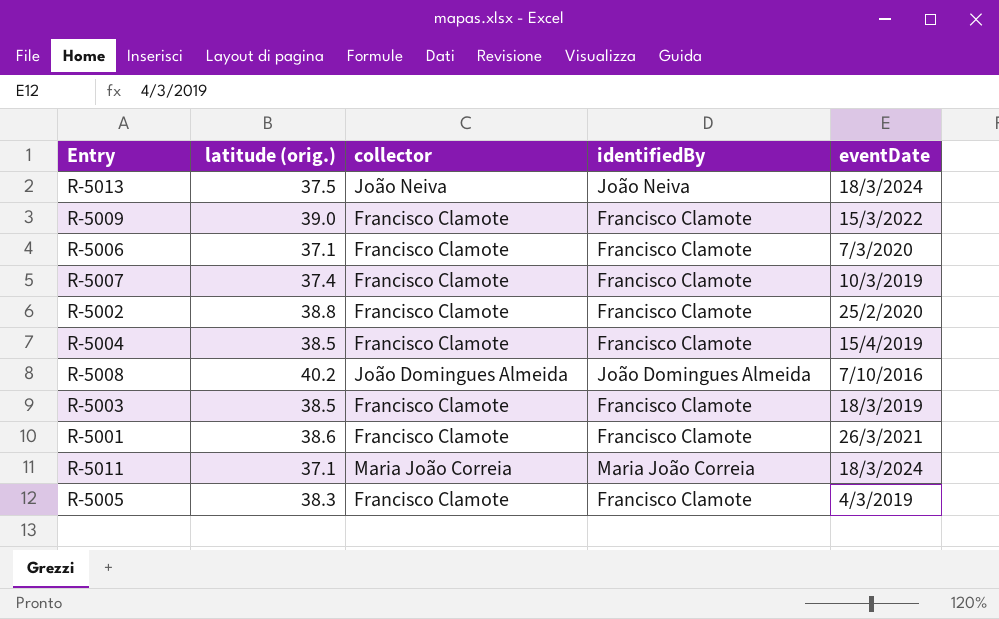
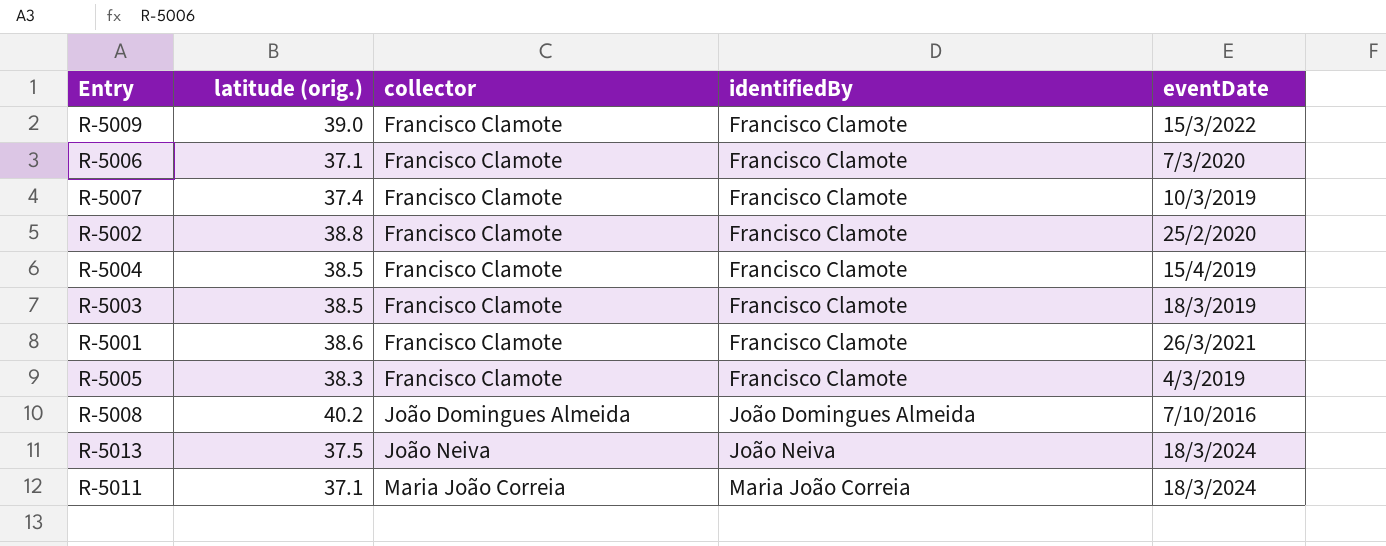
row order: none -> collector ascending

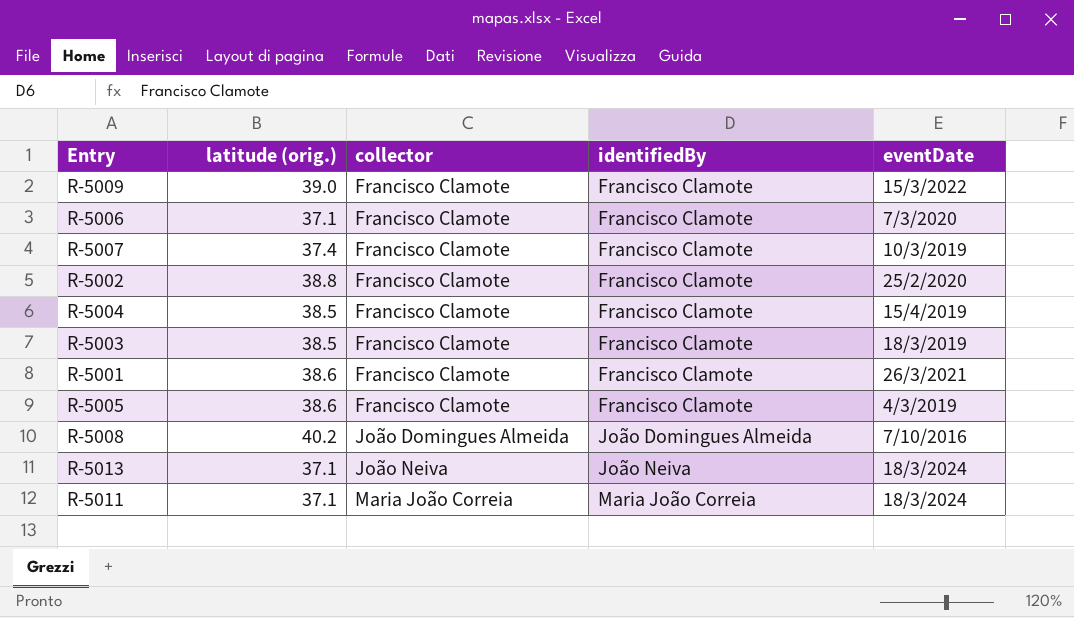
R-5005 | latitude (orig.): 38.3 -> 38.6
R-5013 | latitude (orig.): 37.5 -> 37.1

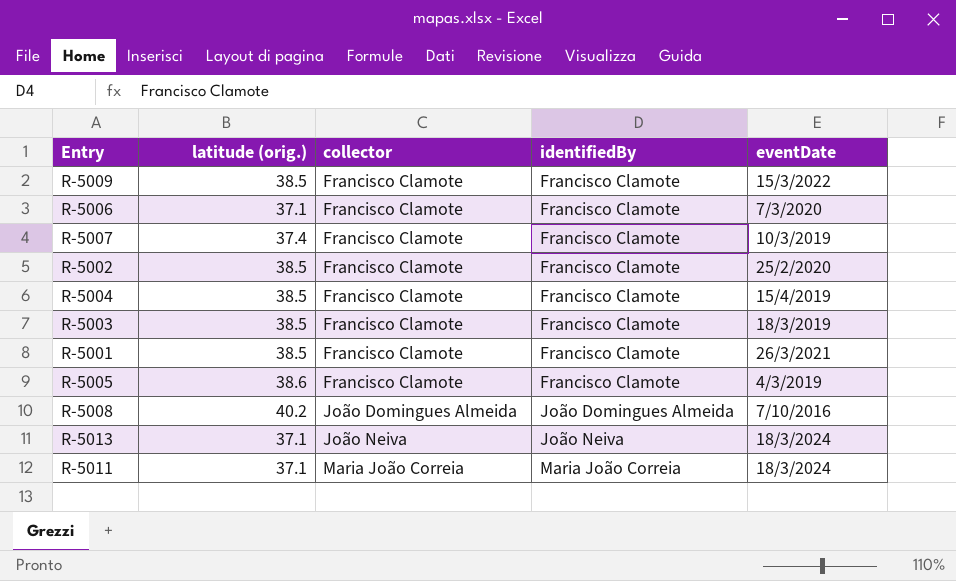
R-5009 | latitude (orig.): 39.0 -> 38.5
R-5002 | latitude (orig.): 38.8 -> 38.5
R-5001 | latitude (orig.): 38.6 -> 38.5

